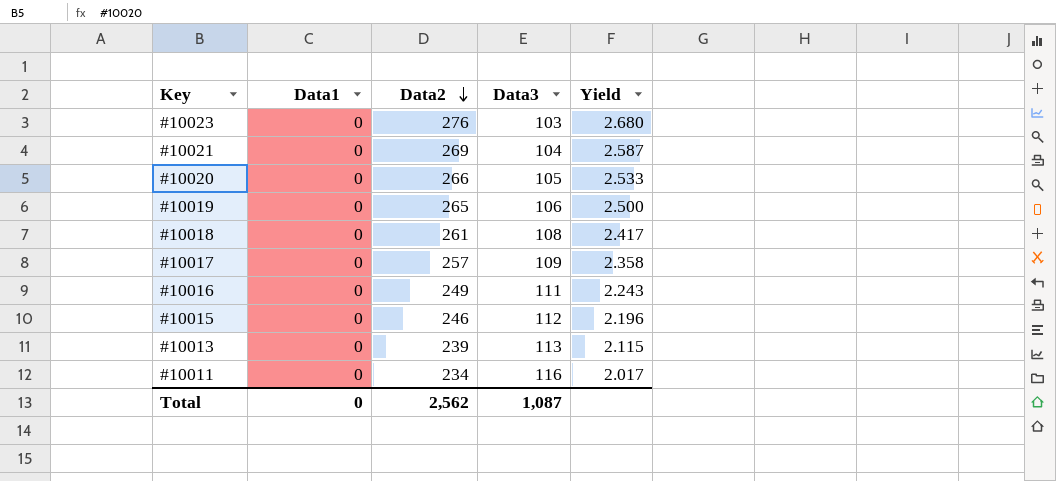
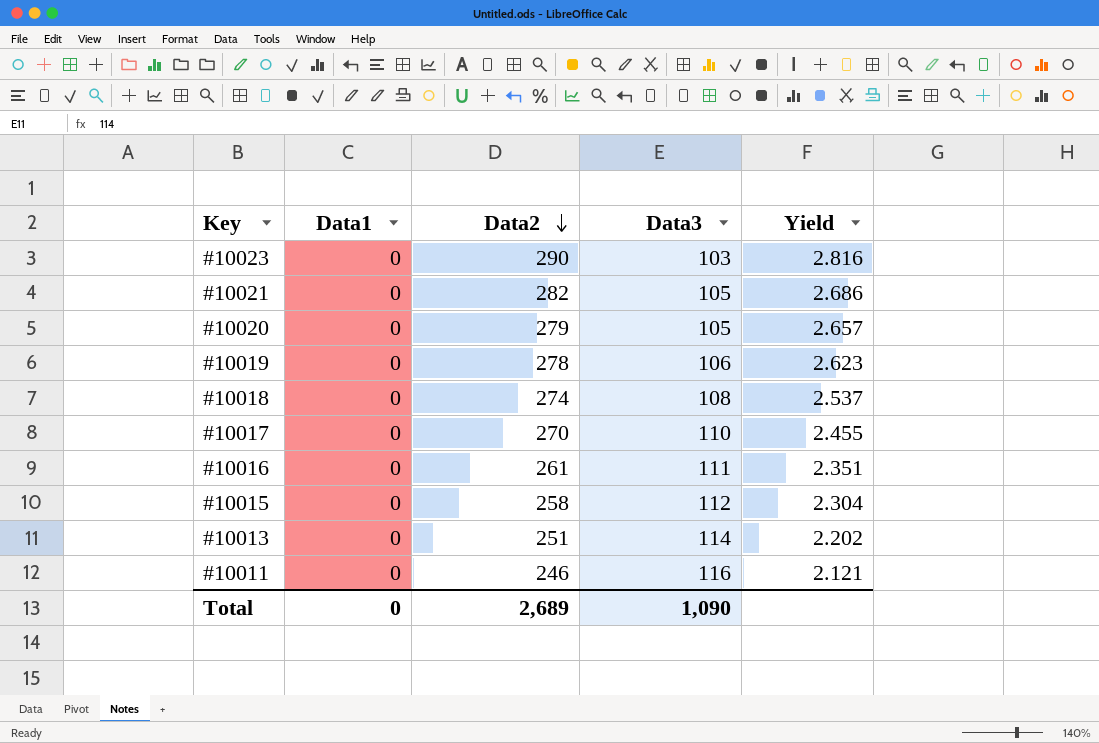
#10023 | Data2: 276 -> 290
#10023 | Yield: 2.680 -> 2.816
#10021 | Data2: 269 -> 282
#10021 | Data3: 104 -> 105
#10021 | Yield: 2.587 -> 2.686
#10020 | Data2: 266 -> 279
#10020 | Yield: 2.533 -> 2.657
#10019 | Data2: 265 -> 278
#10019 | Yield: 2.500 -> 2.623
#10018 | Data2: 261 -> 274
#10018 | Yield: 2.417 -> 2.537
#10017 | Data2: 257 -> 270
#10017 | Data3: 109 -> 110
#10017 | Yield: 2.358 -> 2.455
#10016 | Data2: 249 -> 261
#10016 | Yield: 2.243 -> 2.351
#10015 | Data2: 246 -> 258
#10015 | Yield: 2.196 -> 2.304
#10013 | Data2: 239 -> 251
#10013 | Data3: 113 -> 114
#10013 | Yield: 2.115 -> 2.202
#10011 | Data2: 234 -> 246
#10011 | Yield: 2.017 -> 2.121
Total | Data2: 2,562 -> 2,689
Total | Data3: 1,087 -> 1,090

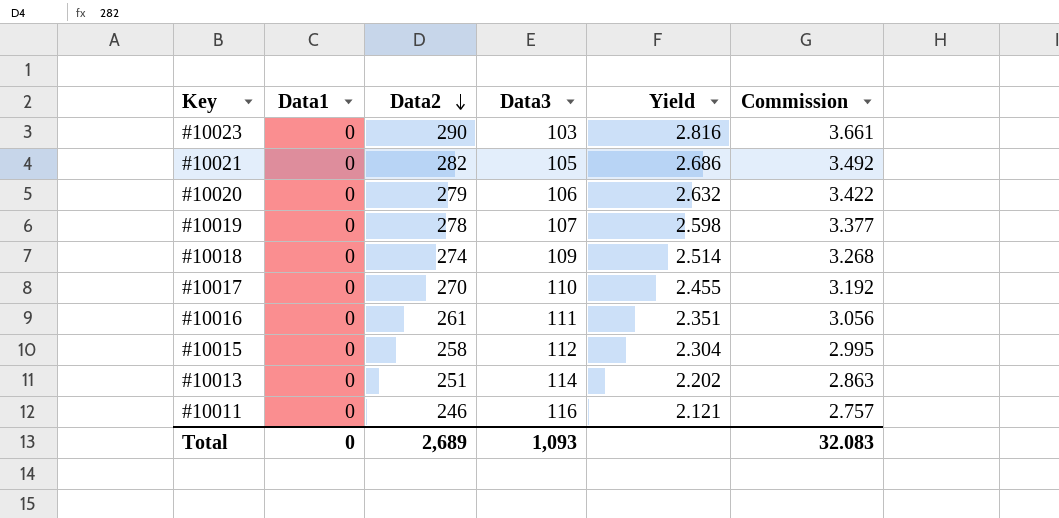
column Commission | formula: none -> [Yield] * 1.3
#10020 | Data3: 105 -> 106
#10020 | Yield: 2.657 -> 2.632
#10019 | Data3: 106 -> 107
#10019 | Yield: 2.623 -> 2.598
#10018 | Data3: 108 -> 109
#10018 | Yield: 2.537 -> 2.514
Total | Data3: 1,090 -> 1,093

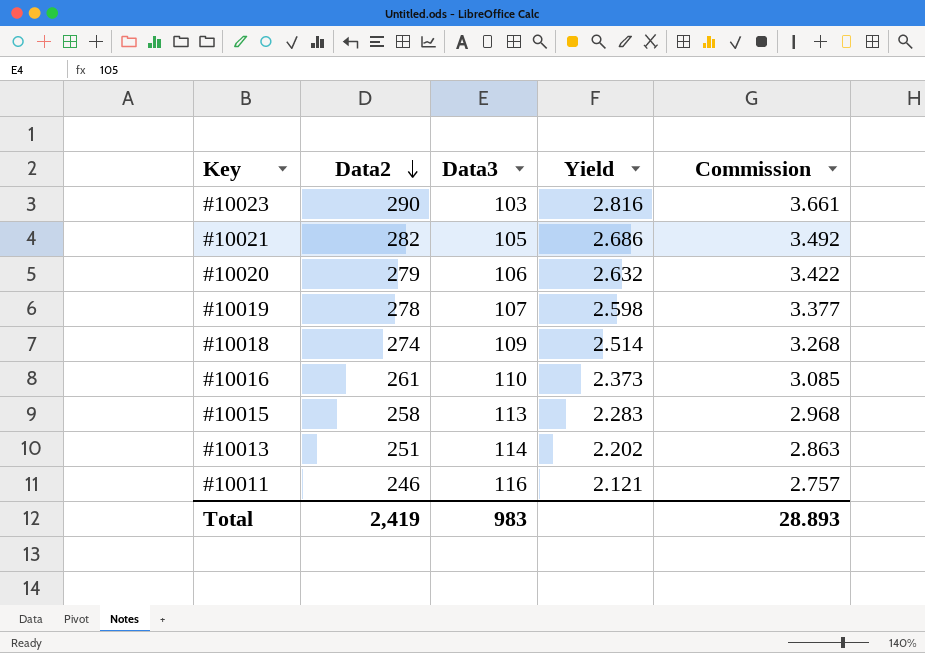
column Data1 | position: 2 -> none
row #10017: 0 | 270 | 110 | 2.455 | 3.192 -> none
#10016 | Data3: 111 -> 110
#10016 | Yield: 2.351 -> 2.373
#10016 | Commission: 3.056 -> 3.085
#10015 | Data3: 112 -> 113
#10015 | Yield: 2.304 -> 2.283
#10015 | Commission: 2.995 -> 2.968
Total | Data2: 2,689 -> 2,419
Total | Data3: 1,093 -> 983
Total | Commission: 32.083 -> 28.893

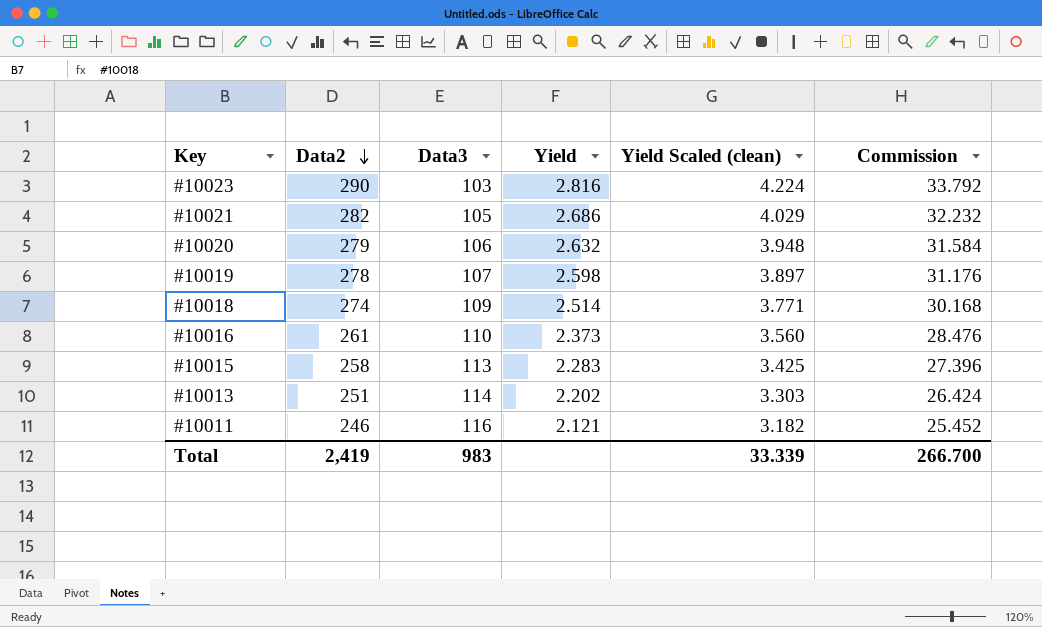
column Yield Scaled (clean) | formula: none -> [Yield] * 1.5
column Commission | formula: [Yield] * 1.3 -> [Yield] * 12
Total | Commission: 28.893 -> 266.700

